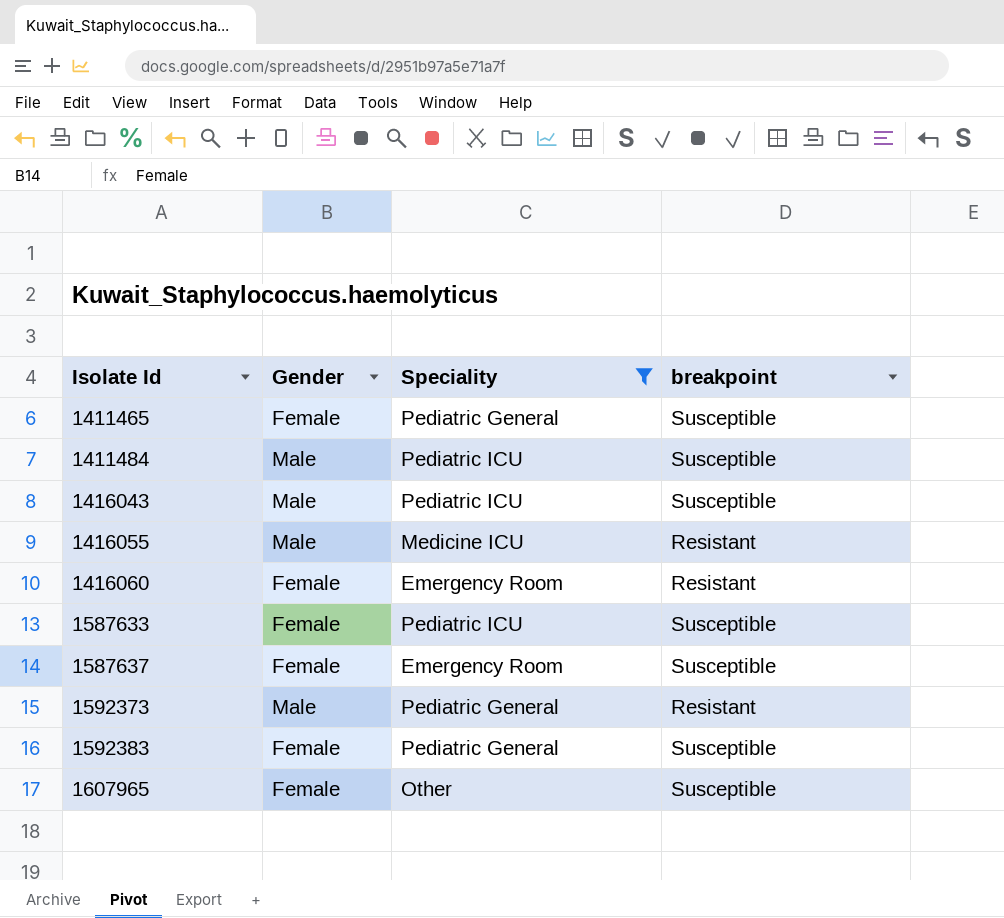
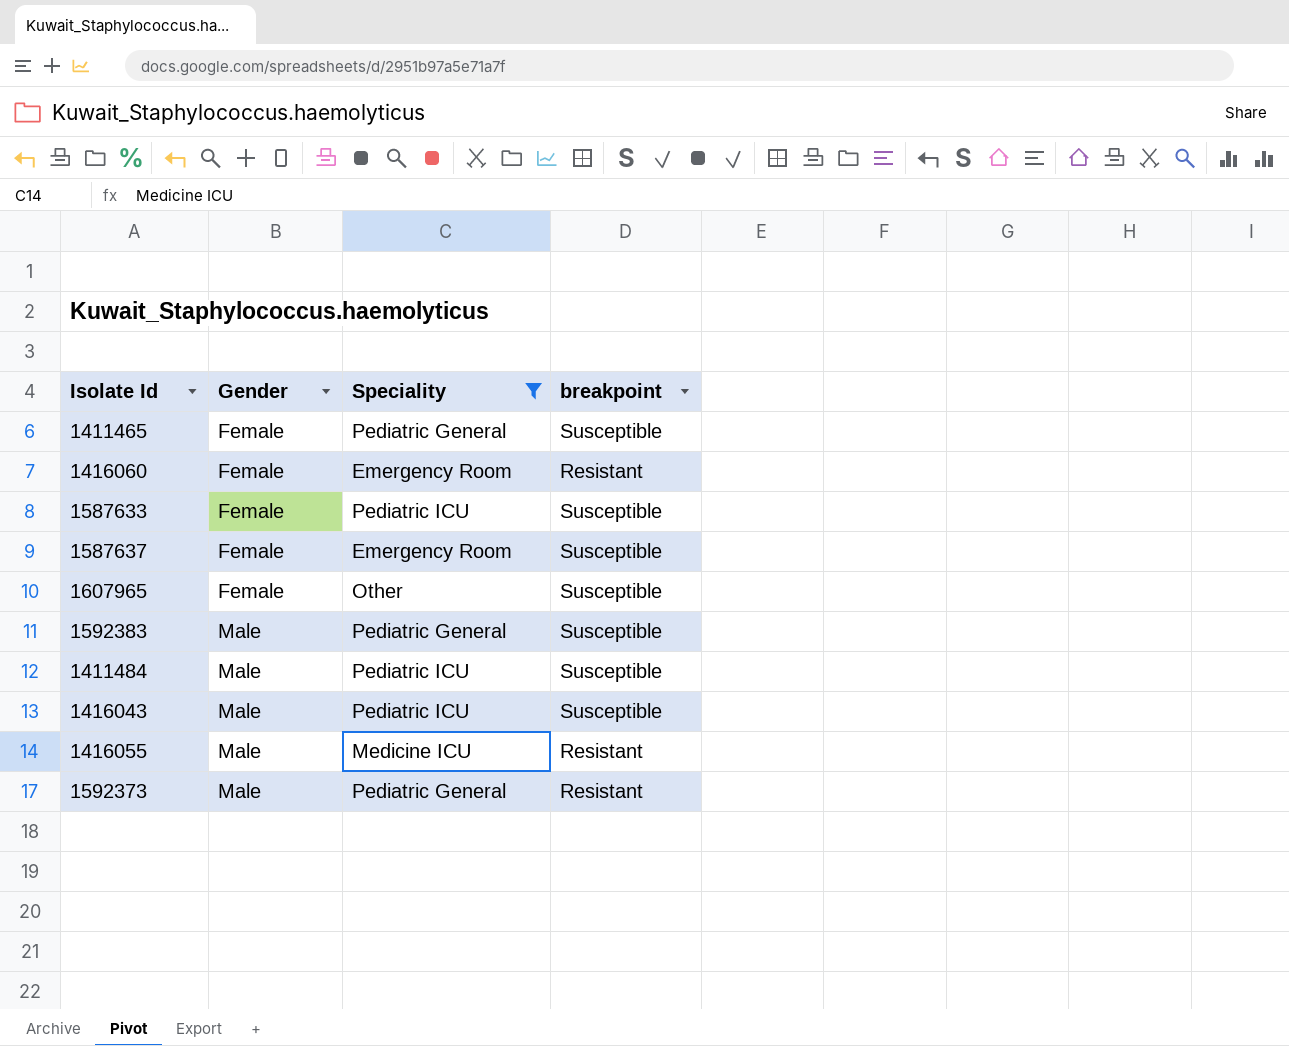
row order: Isolate Id ascending -> Gender ascending
1592383 | Gender: Female -> Male

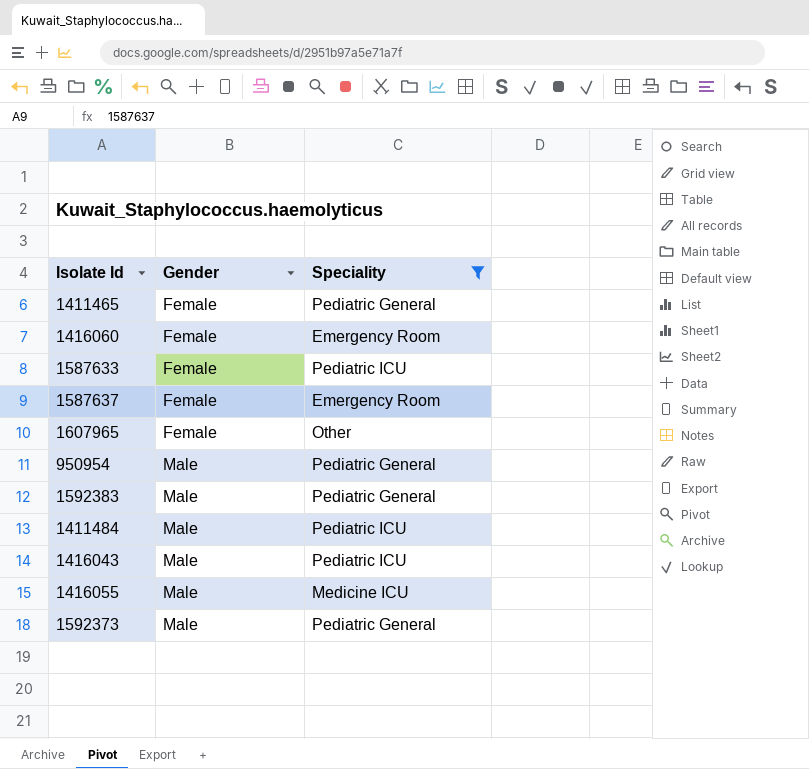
column breakpoint | position: 4 -> none
row 950954: none -> Male | Pediatric General

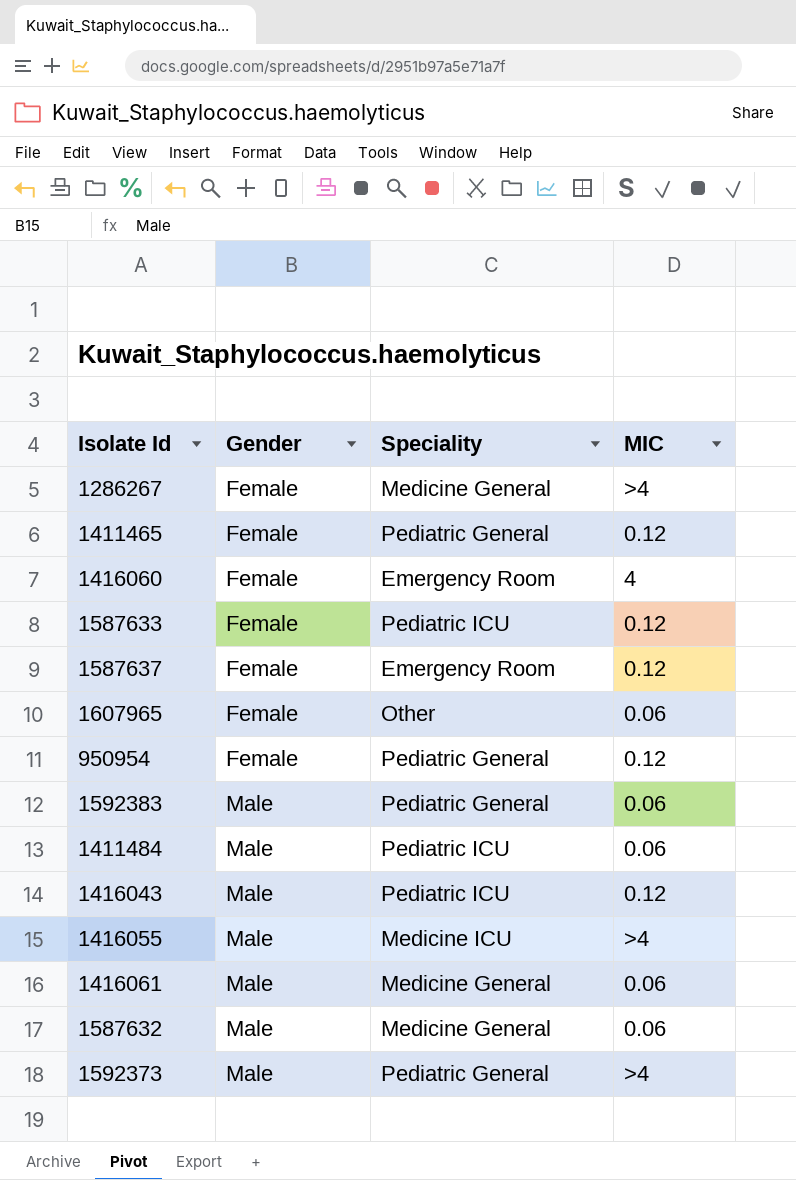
filter: Speciality != Medicine General -> none
column MIC | position: none -> 4
950954 | Gender: Male -> Female

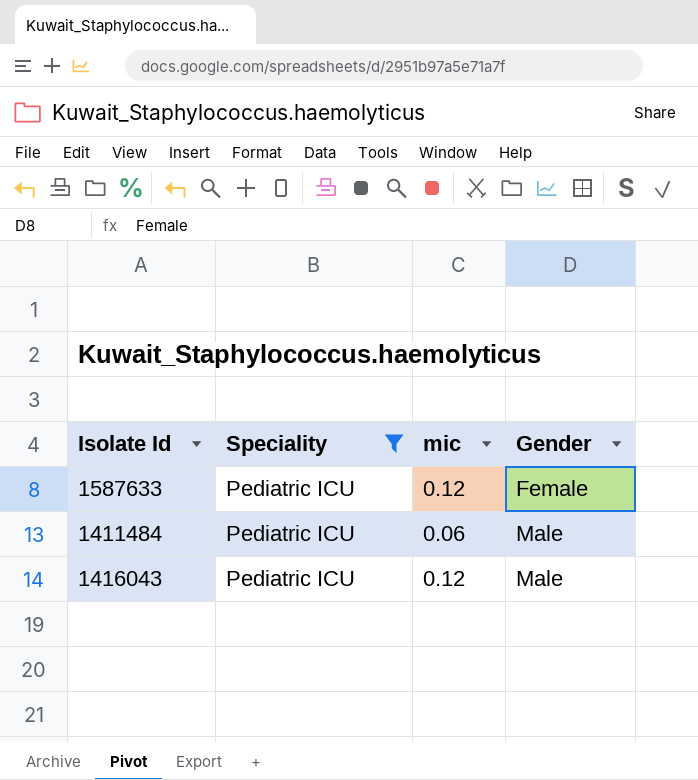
filter: none -> Speciality = Pediatric ICU
column name: MIC -> mic
column Gender | position: 2 -> 4

